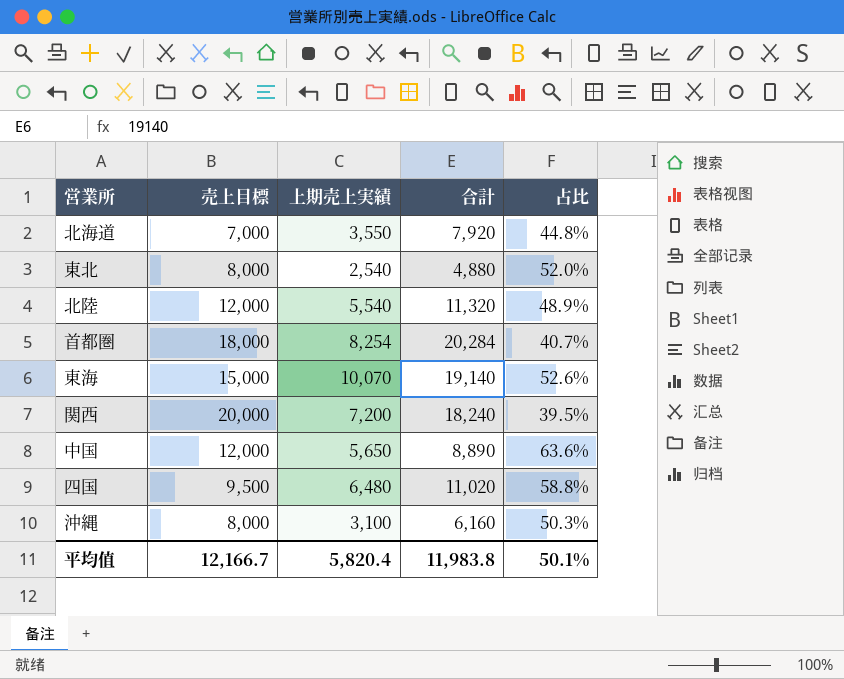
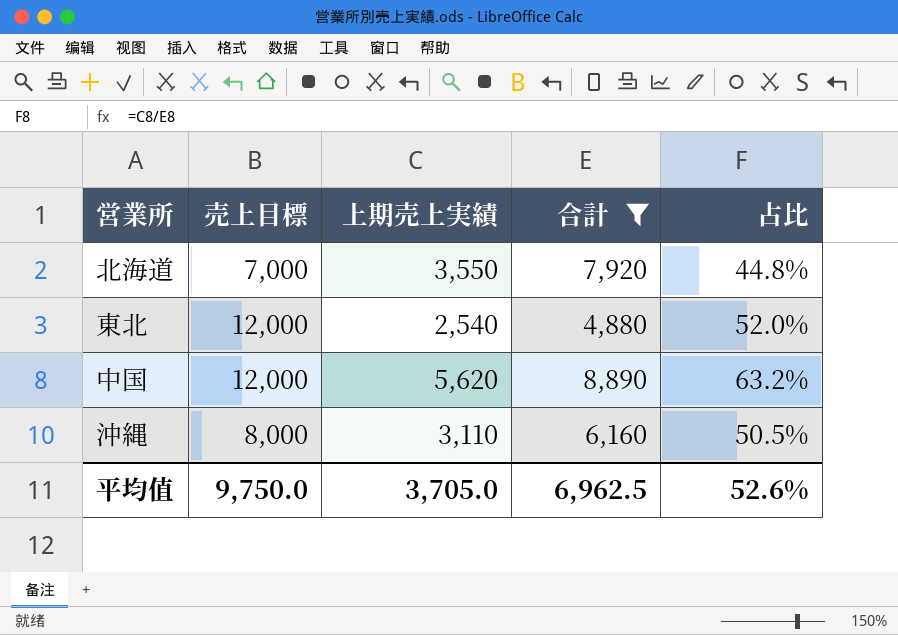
filter: none -> 合計 <= 8,890
東北 | 売上目標: 8,000 -> 12,000
中国 | 上期売上実績: 5,650 -> 5,620
中国 | 占比: 63.6% -> 63.2%
沖縄 | 上期売上実績: 3,100 -> 3,110
沖縄 | 占比: 50.3% -> 50.5%
平均值 | 売上目標: 12,166.7 -> 9,750.0
平均值 | 上期売上実績: 5,820.4 -> 3,705.0
平均值 | 合計: 11,983.8 -> 6,962.5
平均值 | 占比: 50.1% -> 52.6%

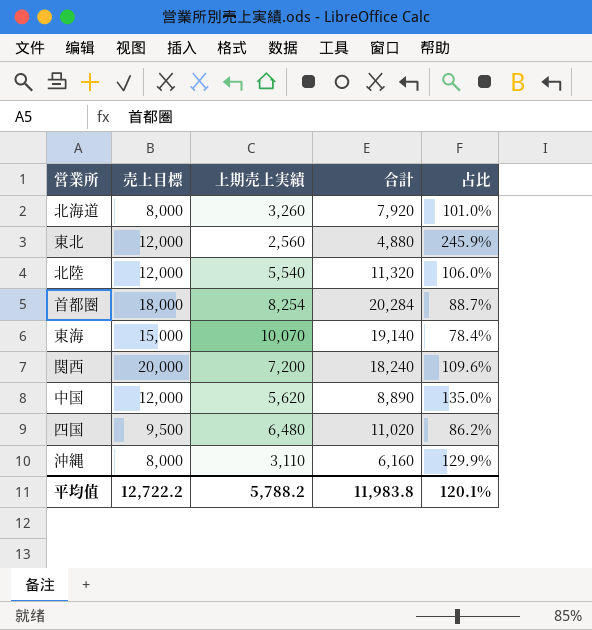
filter: 合計 <= 8,890 -> none
column 占比 | formula: [上期売上実績] / [合計] -> [売上目標] / [合計]
北海道 | 売上目標: 7,000 -> 8,000
北海道 | 上期売上実績: 3,550 -> 3,260
東北 | 上期売上実績: 2,540 -> 2,560
平均值 | 売上目標: 9,750.0 -> 12,722.2
平均值 | 上期売上実績: 3,705.0 -> 5,788.2
平均值 | 合計: 6,962.5 -> 11,983.8
平均值 | 占比: 52.6% -> 120.1%

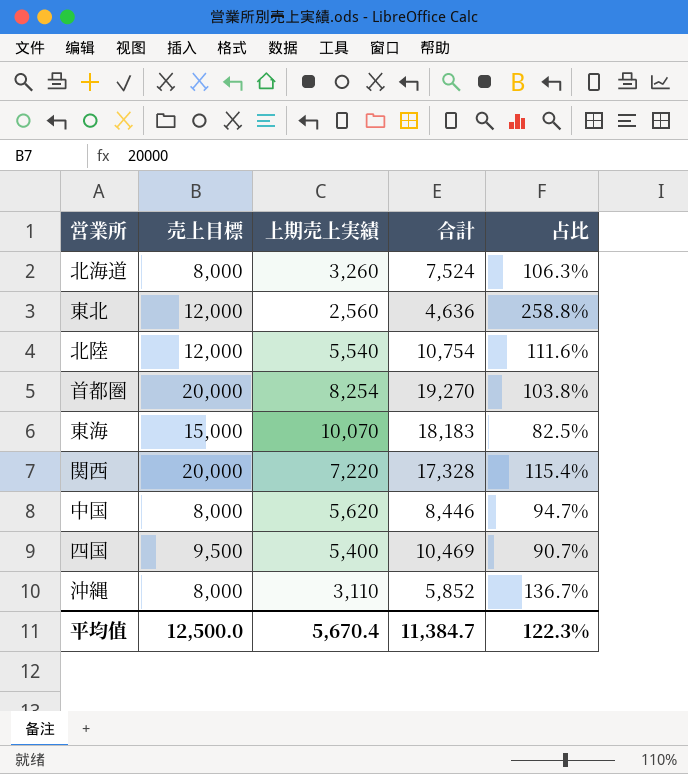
北海道 | 合計: 7,920 -> 7,524
北海道 | 占比: 101.0% -> 106.3%
東北 | 合計: 4,880 -> 4,636
東北 | 占比: 245.9% -> 258.8%
北陸 | 合計: 11,320 -> 10,754
北陸 | 占比: 106.0% -> 111.6%
首都圏 | 売上目標: 18,000 -> 20,000
首都圏 | 合計: 20,284 -> 19,270
首都圏 | 占比: 88.7% -> 103.8%
東海 | 合計: 19,140 -> 18,183
東海 | 占比: 78.4% -> 82.5%
関西 | 上期売上実績: 7,200 -> 7,220
関西 | 合計: 18,240 -> 17,328
関西 | 占比: 109.6% -> 115.4%
中国 | 売上目標: 12,000 -> 8,000
中国 | 合計: 8,890 -> 8,446
中国 | 占比: 135.0% -> 94.7%
四国 | 上期売上実績: 6,480 -> 5,400
四国 | 合計: 11,020 -> 10,469
四国 | 占比: 86.2% -> 90.7%
沖縄 | 合計: 6,160 -> 5,852
沖縄 | 占比: 129.9% -> 136.7%
平均值 | 売上目標: 12,722.2 -> 12,500.0
平均值 | 上期売上実績: 5,788.2 -> 5,670.4
平均值 | 合計: 11,983.8 -> 11,384.7
平均值 | 占比: 120.1% -> 122.3%

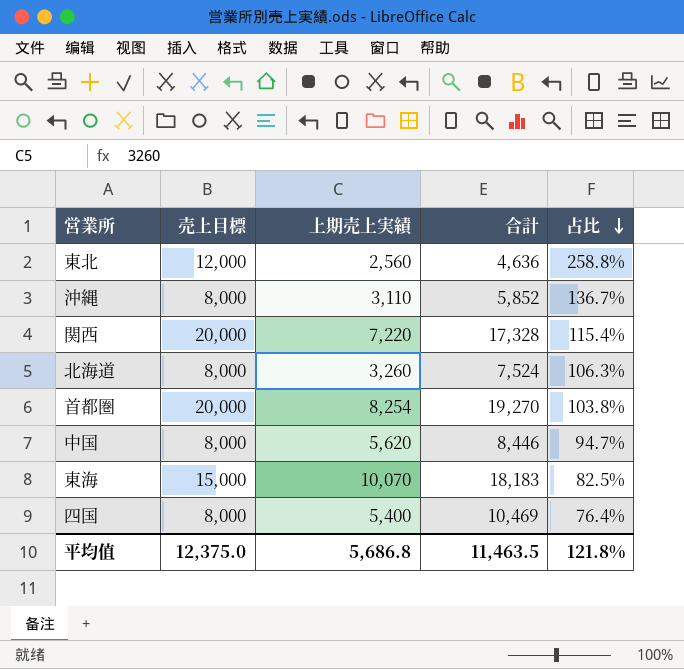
row order: none -> 占比 descending
row 北陸: 12,000 | 5,540 | 10,754 | 111.6% -> none
四国 | 売上目標: 9,500 -> 8,000
四国 | 占比: 90.7% -> 76.4%
平均值 | 売上目標: 12,500.0 -> 12,375.0
平均值 | 上期売上実績: 5,670.4 -> 5,686.8
平均值 | 合計: 11,384.7 -> 11,463.5
平均值 | 占比: 122.3% -> 121.8%

